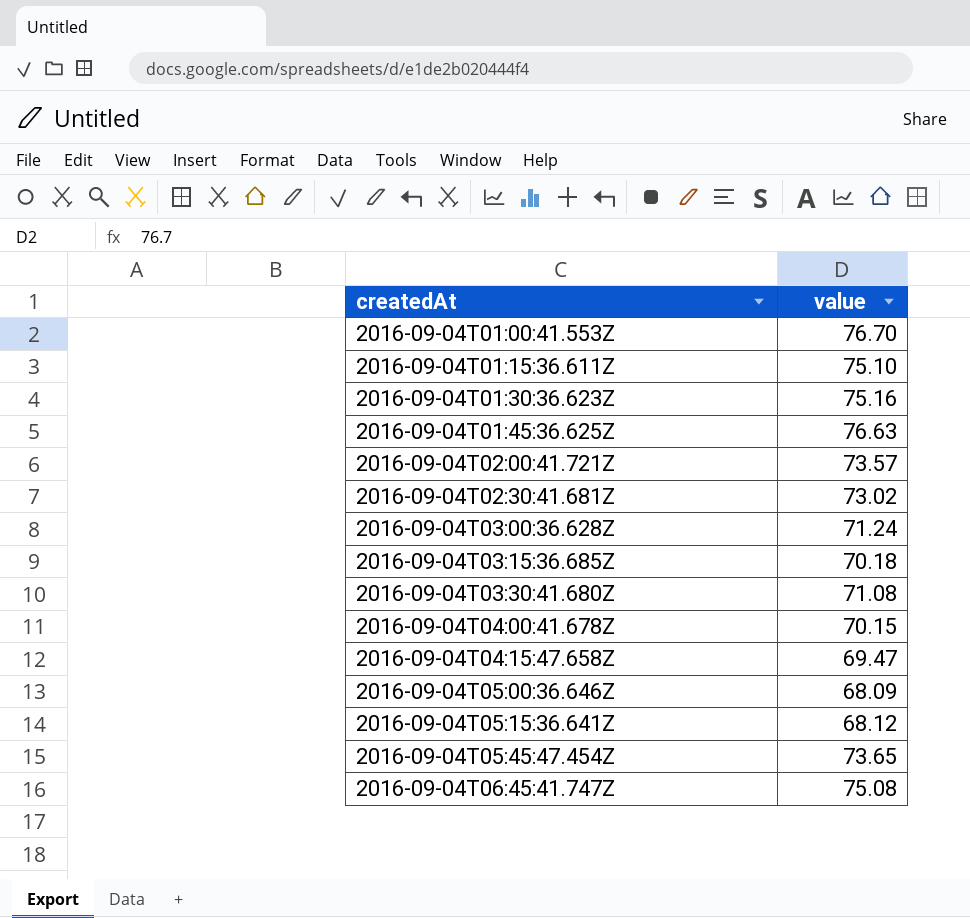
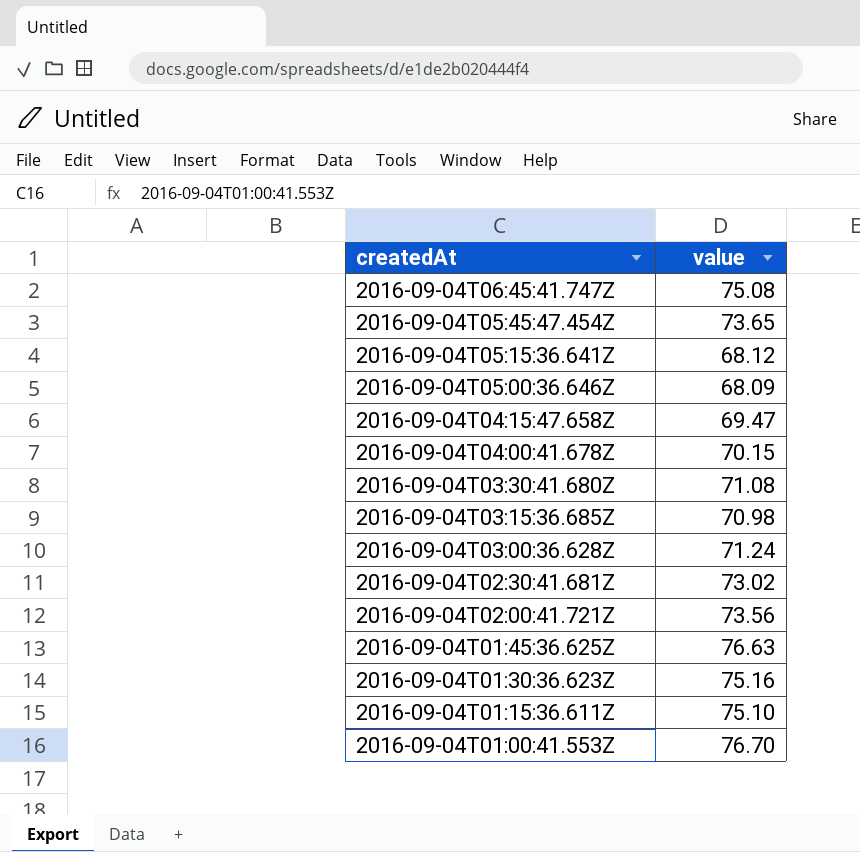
row order: createdAt ascending -> createdAt descending
2016-09-04T03:15:36.685Z | value: 70.18 -> 70.98
2016-09-04T02:00:41.721Z | value: 73.57 -> 73.56

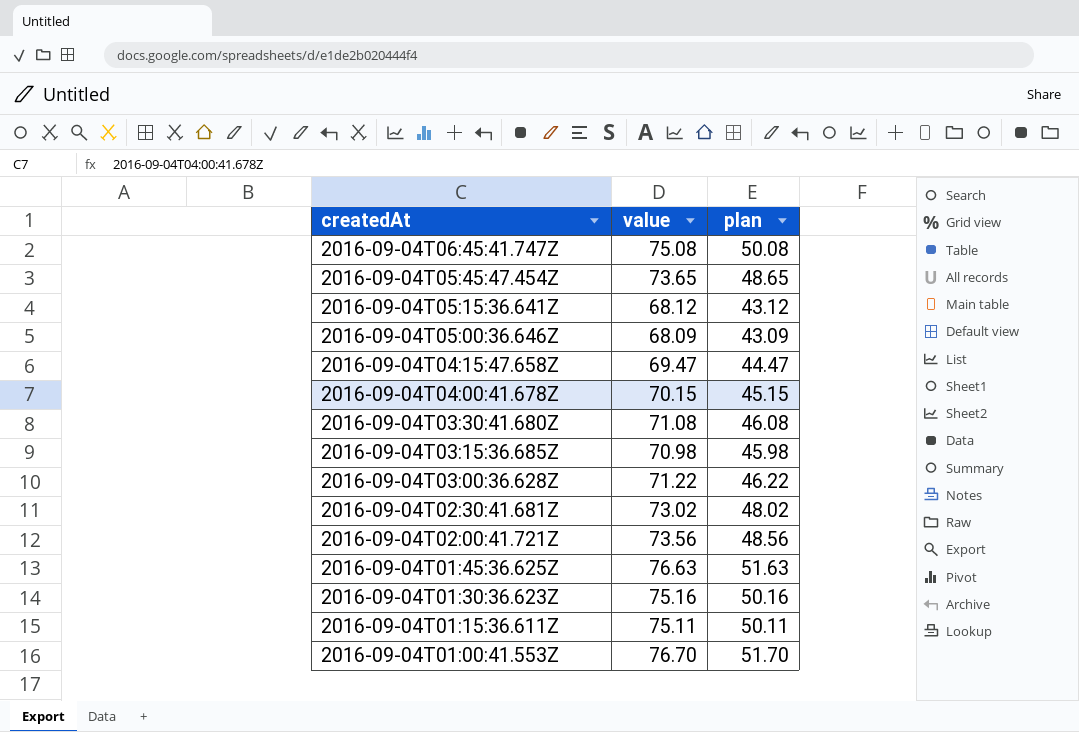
column plan | formula: none -> [value] - 25
2016-09-04T03:00:36.628Z | value: 71.24 -> 71.22
2016-09-04T01:15:36.611Z | value: 75.10 -> 75.11

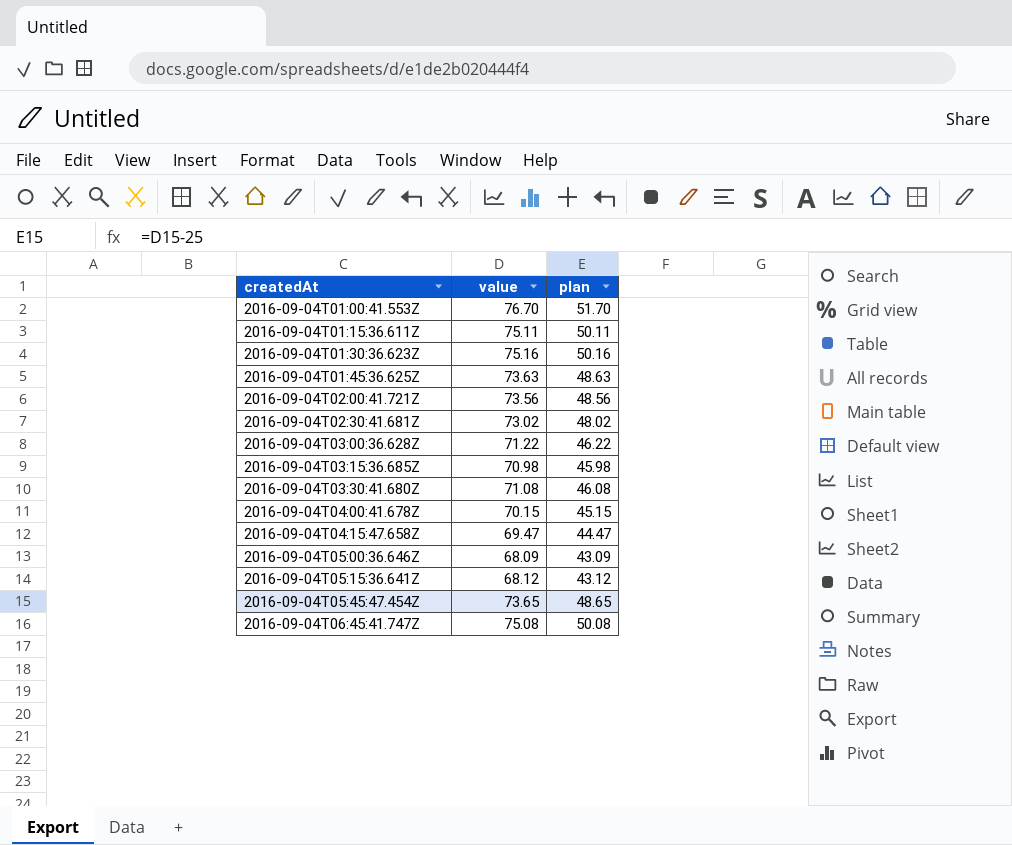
row order: createdAt descending -> createdAt ascending
2016-09-04T01:45:36.625Z | value: 76.63 -> 73.63
2016-09-04T01:45:36.625Z | plan: 51.63 -> 48.63

